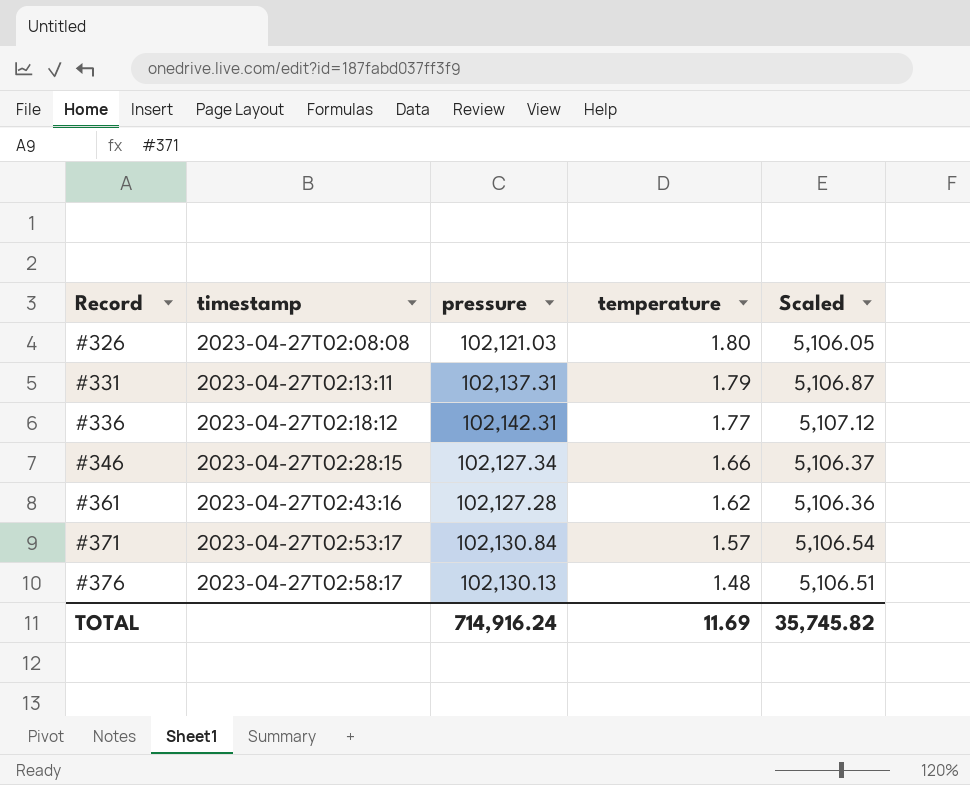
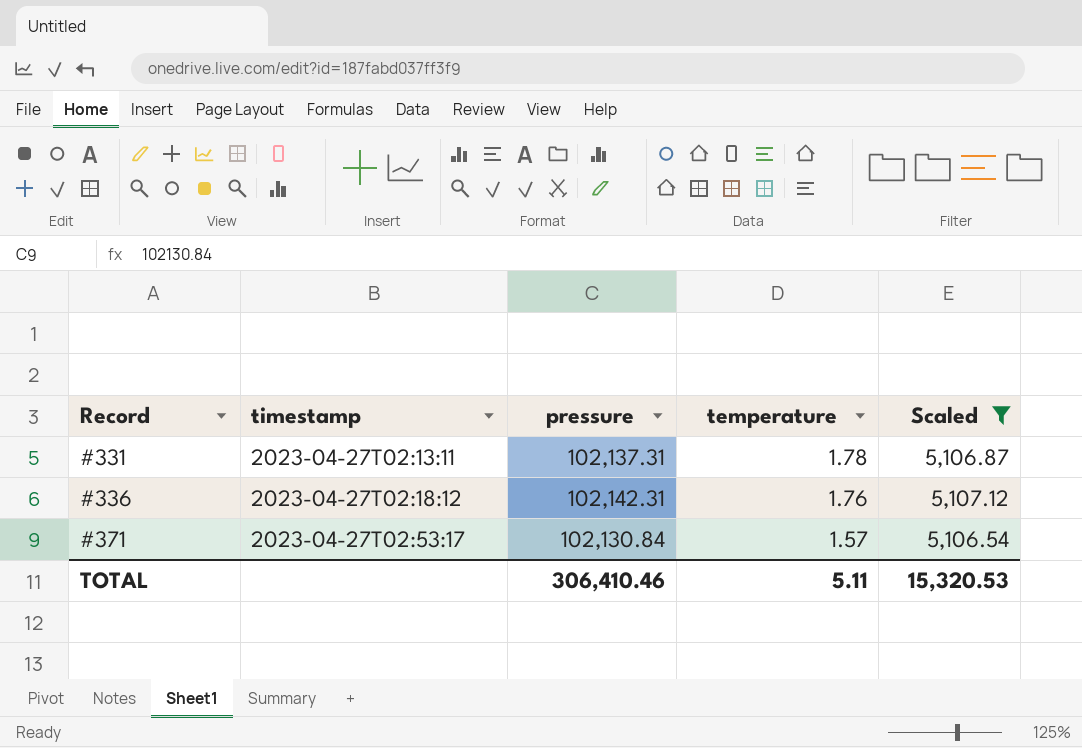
filter: none -> Scaled >= 5,106.54
#331 | temperature: 1.79 -> 1.78
#336 | temperature: 1.77 -> 1.76
TOTAL | pressure: 714,916.24 -> 306,410.46
TOTAL | temperature: 11.69 -> 5.11
TOTAL | Scaled: 35,745.82 -> 15,320.53

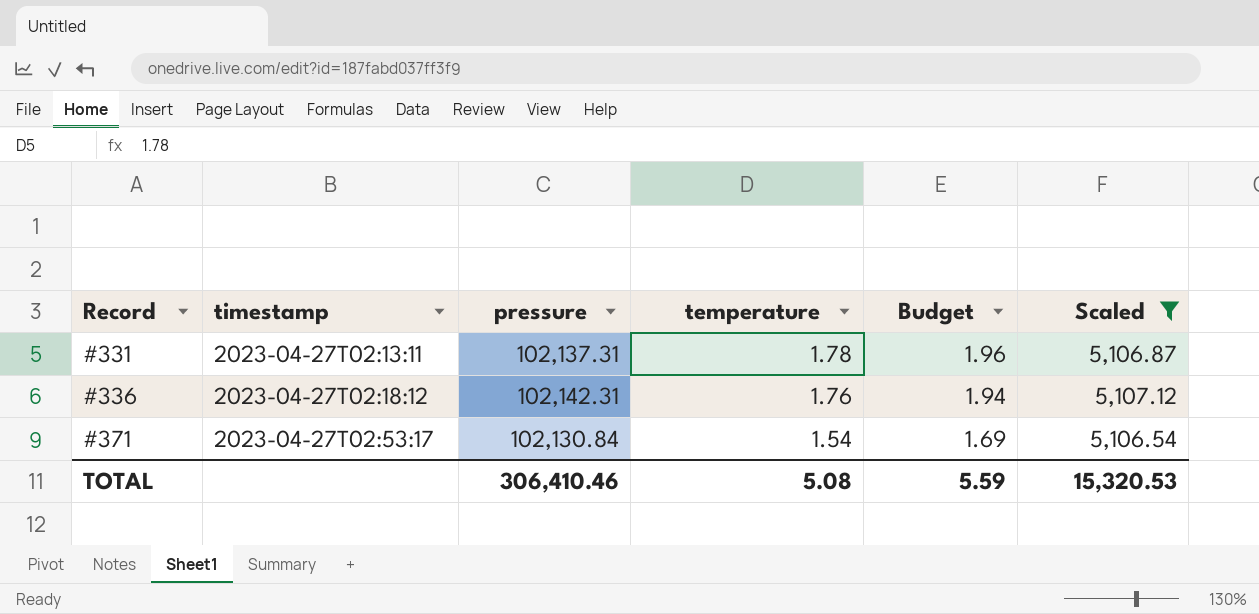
column Budget | formula: none -> [temperature] * 1.1
#371 | temperature: 1.57 -> 1.54
TOTAL | temperature: 5.11 -> 5.08

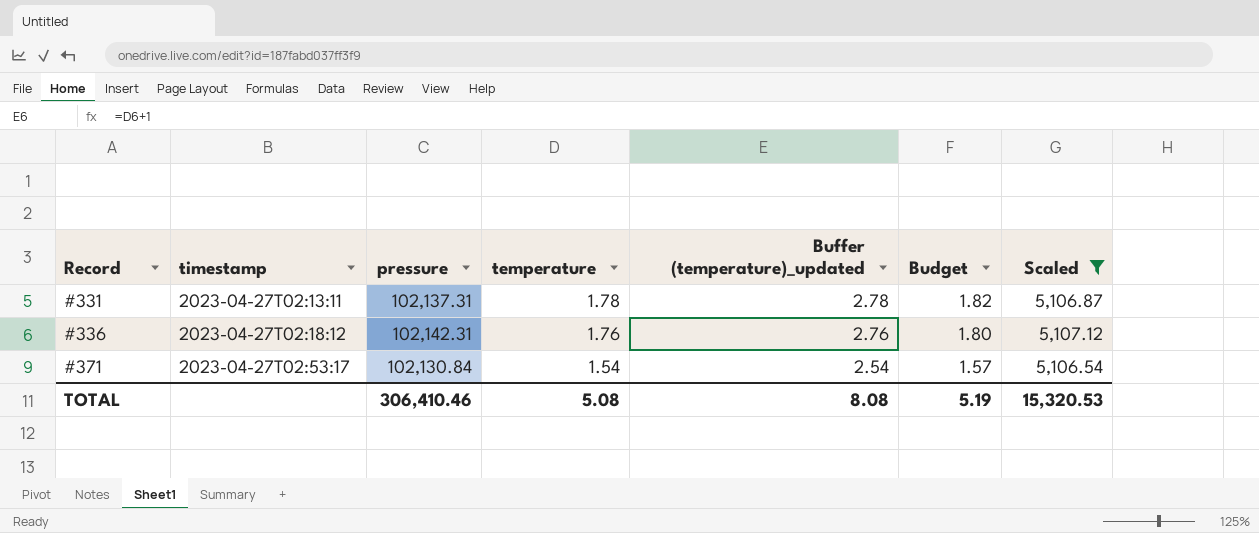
column Buffer (temperature)_updated | formula: none -> [temperature] + 1
column Budget | formula: [temperature] * 1.1 -> [temperature] * 1.02
TOTAL | Budget: 5.59 -> 5.19

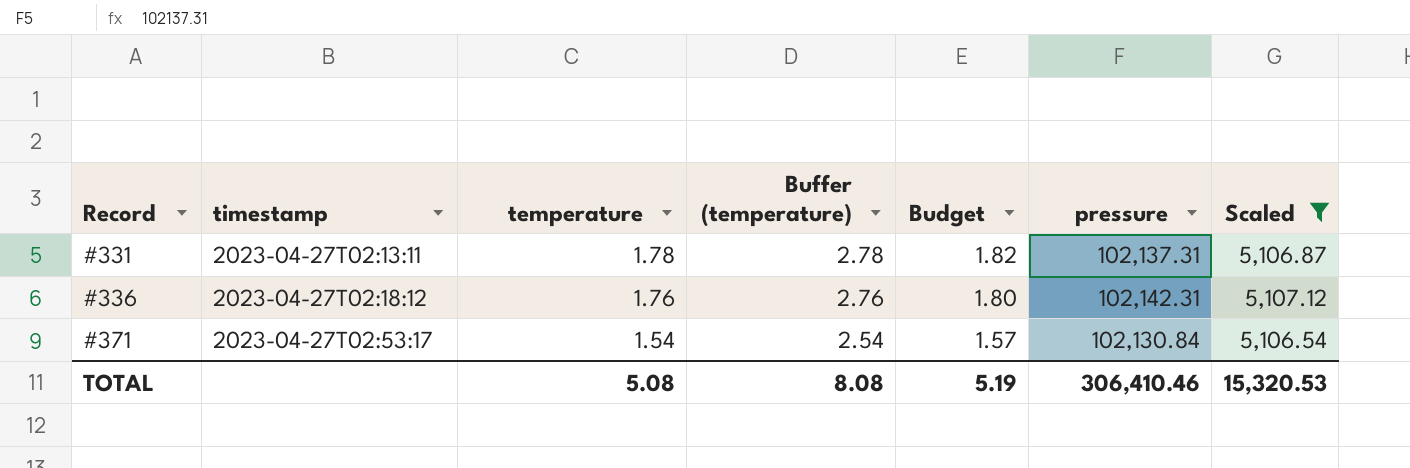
column name: Buffer (temperature)_updated -> Buffer (temperature)
column pressure | position: 3 -> 6

